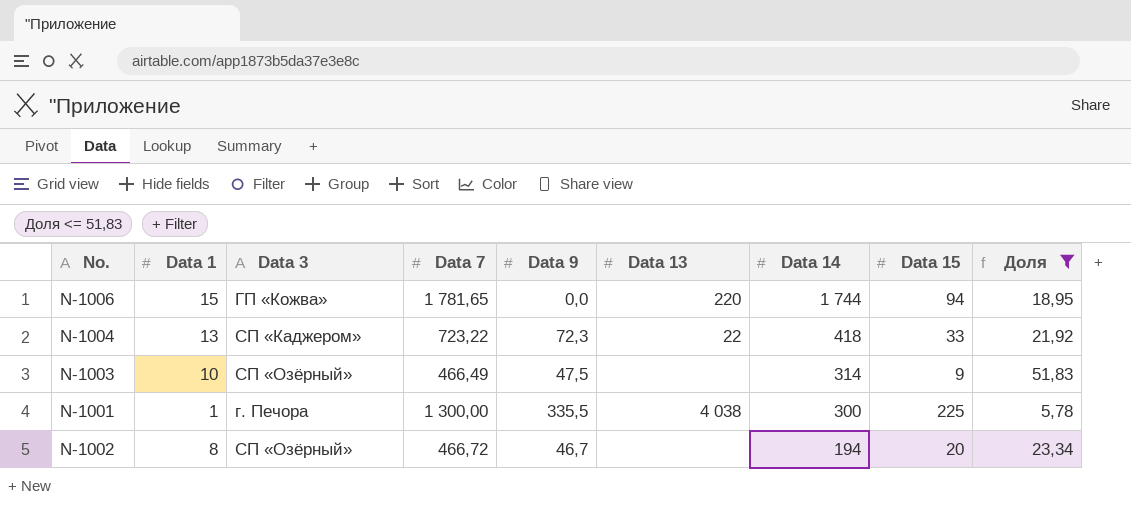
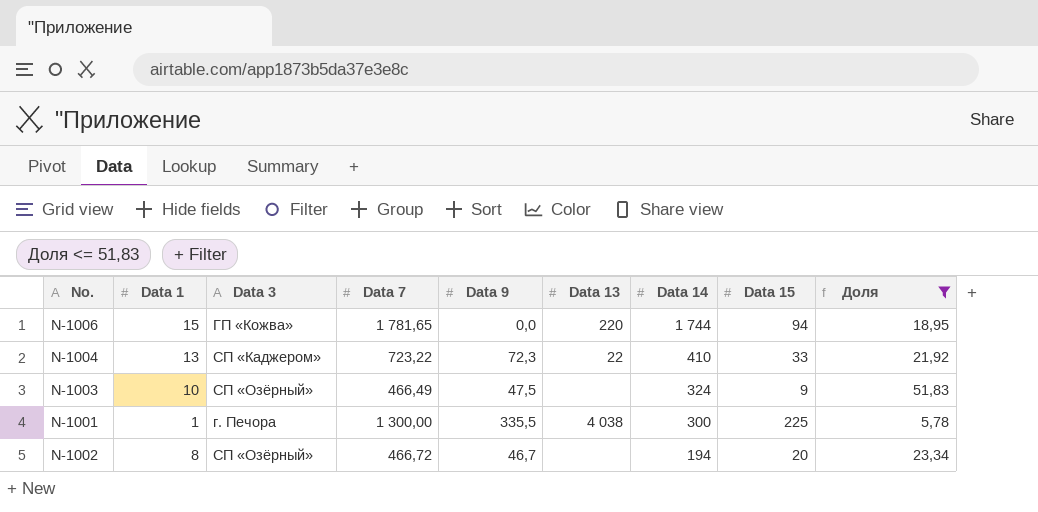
N-1004 | Data 14: 418 -> 410
N-1003 | Data 14: 314 -> 324

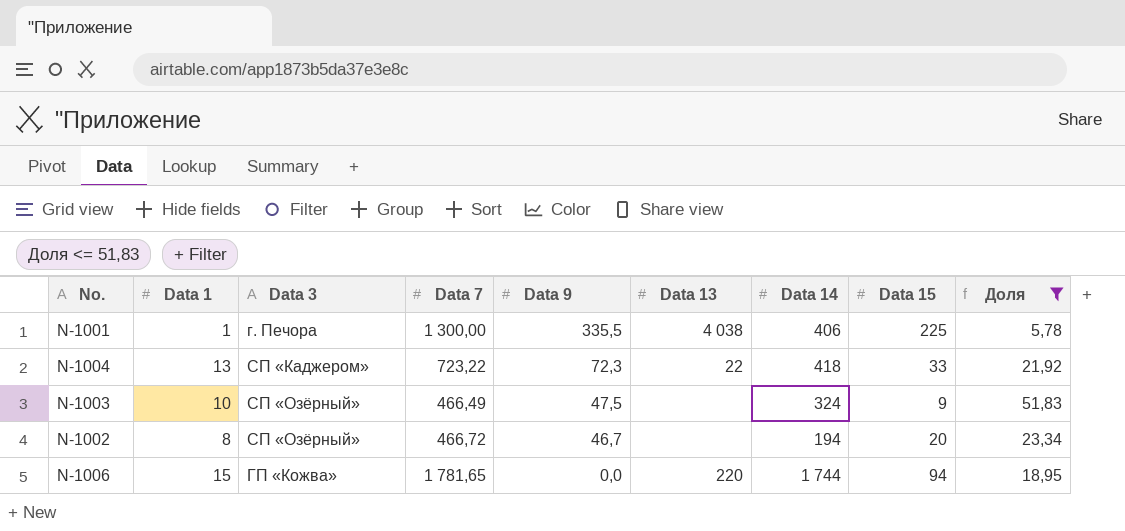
row order: Data 14 descending -> Data 9 descending
N-1001 | Data 14: 300 -> 406
N-1004 | Data 14: 410 -> 418

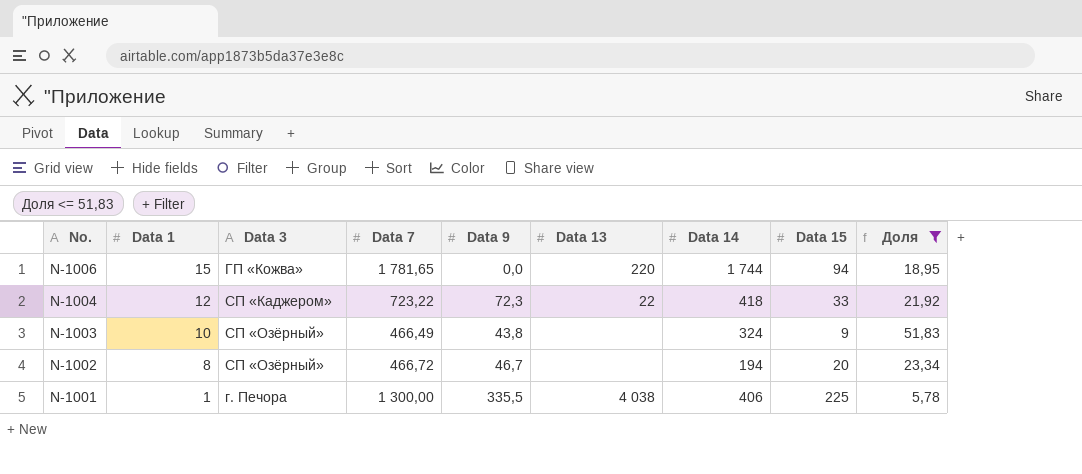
row order: Data 9 descending -> No. descending
N-1004 | Data 1: 13 -> 12
N-1003 | Data 9: 47,5 -> 43,8

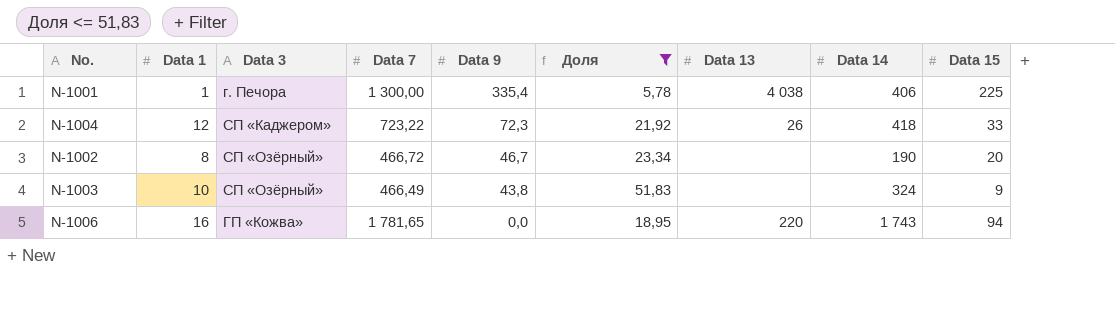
row order: No. descending -> Data 9 descending
column Доля | position: 9 -> 6
N-1001 | Data 9: 335,5 -> 335,4
N-1004 | Data 13: 22 -> 26
N-1002 | Data 14: 194 -> 190
N-1006 | Data 1: 15 -> 16
N-1006 | Data 14: 1 744 -> 1 743

